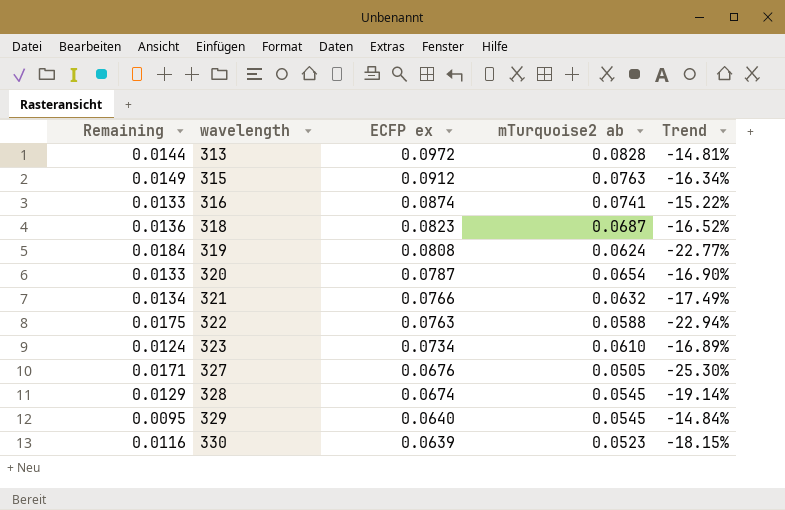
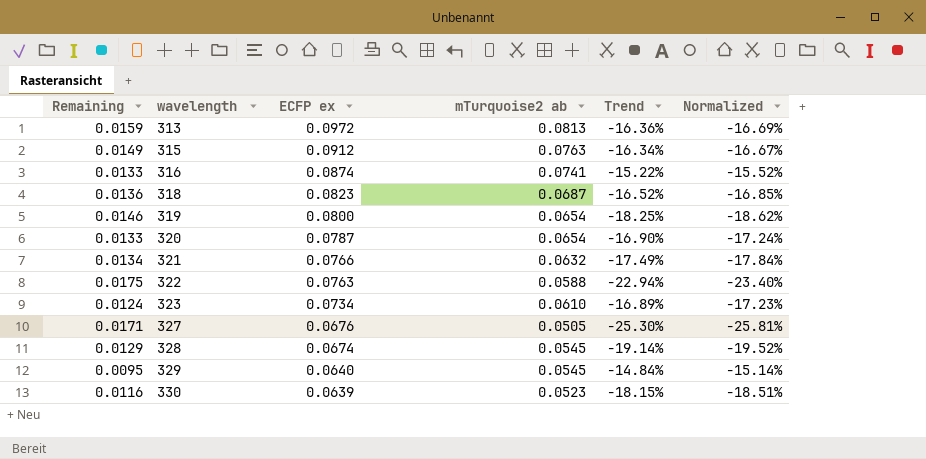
column Normalized | formula: none -> [Trend] * 1.02
313 | Remaining: 0.0144 -> 0.0159
313 | mTurquoise2 ab: 0.0828 -> 0.0813
313 | Trend: -14.81% -> -16.36%
319 | Remaining: 0.0184 -> 0.0146
319 | ECFP ex: 0.0808 -> 0.0800
319 | mTurquoise2 ab: 0.0624 -> 0.0654
319 | Trend: -22.77% -> -18.25%

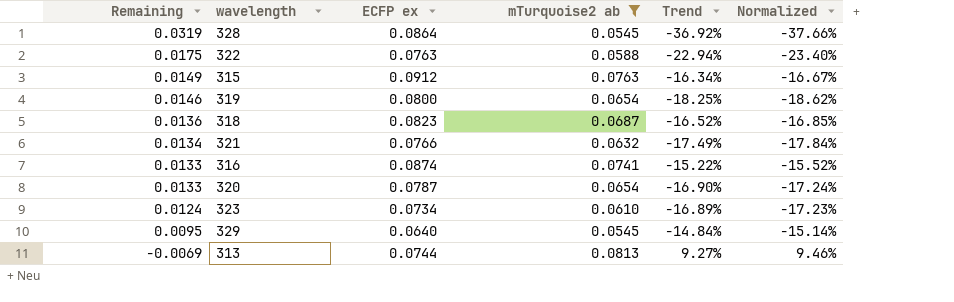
filter: none -> mTurquoise2 ab >= 0.0545
row order: wavelength ascending -> Remaining descending
328 | Remaining: 0.0129 -> 0.0319
328 | ECFP ex: 0.0674 -> 0.0864
328 | Trend: -19.14% -> -36.92%
328 | Normalized: -19.52% -> -37.66%
313 | Remaining: 0.0159 -> -0.0069
313 | ECFP ex: 0.0972 -> 0.0744
313 | Trend: -16.36% -> 9.27%
313 | Normalized: -16.69% -> 9.46%

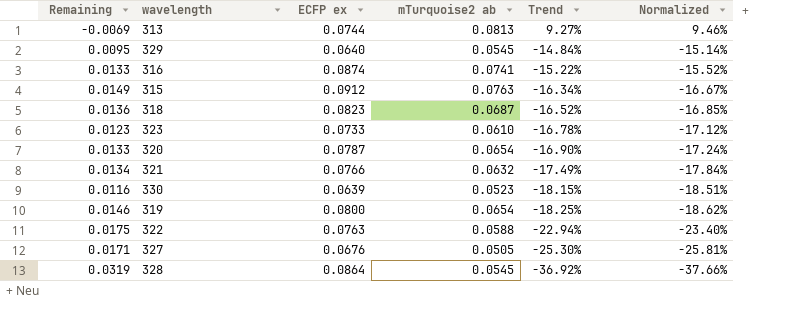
filter: mTurquoise2 ab >= 0.0545 -> none
row order: Remaining descending -> Trend descending
323 | Remaining: 0.0124 -> 0.0123
323 | ECFP ex: 0.0734 -> 0.0733
323 | Trend: -16.89% -> -16.78%
323 | Normalized: -17.23% -> -17.12%

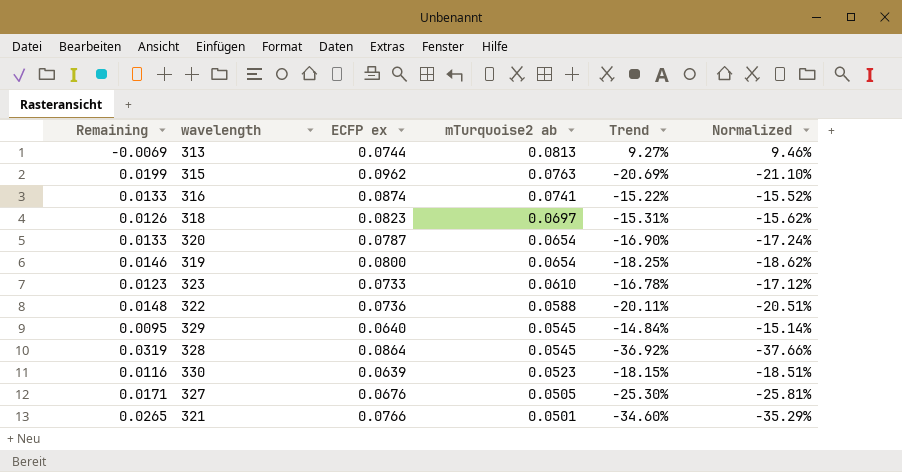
row order: Trend descending -> mTurquoise2 ab descending
315 | Remaining: 0.0149 -> 0.0199
315 | ECFP ex: 0.0912 -> 0.0962
315 | Trend: -16.34% -> -20.69%
315 | Normalized: -16.67% -> -21.10%
318 | Remaining: 0.0136 -> 0.0126
318 | mTurquoise2 ab: 0.0687 -> 0.0697
318 | Trend: -16.52% -> -15.31%
318 | Normalized: -16.85% -> -15.62%
322 | Remaining: 0.0175 -> 0.0148
322 | ECFP ex: 0.0763 -> 0.0736
322 | Trend: -22.94% -> -20.11%
322 | Normalized: -23.40% -> -20.51%
321 | Remaining: 0.0134 -> 0.0265
321 | mTurquoise2 ab: 0.0632 -> 0.0501
321 | Trend: -17.49% -> -34.60%
321 | Normalized: -17.84% -> -35.29%

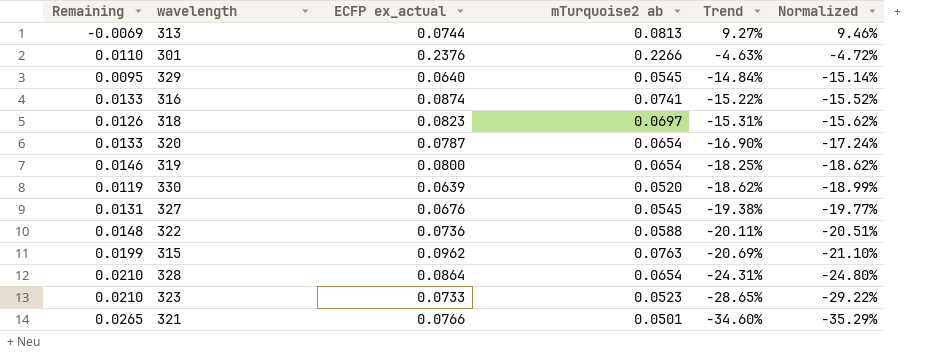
row order: mTurquoise2 ab descending -> Trend descending
column name: ECFP ex -> ECFP ex_actual
row 301: none -> 0.0110 | 0.2376 | 0.2266 | -4.63% | -4.72%
330 | Remaining: 0.0116 -> 0.0119
330 | mTurquoise2 ab: 0.0523 -> 0.0520
330 | Trend: -18.15% -> -18.62%
330 | Normalized: -18.51% -> -18.99%
327 | Remaining: 0.0171 -> 0.0131
327 | mTurquoise2 ab: 0.0505 -> 0.0545
327 | Trend: -25.30% -> -19.38%
327 | Normalized: -25.81% -> -19.77%
328 | Remaining: 0.0319 -> 0.0210
328 | mTurquoise2 ab: 0.0545 -> 0.0654
328 | Trend: -36.92% -> -24.31%
328 | Normalized: -37.66% -> -24.80%
323 | Remaining: 0.0123 -> 0.0210
323 | mTurquoise2 ab: 0.0610 -> 0.0523
323 | Trend: -16.78% -> -28.65%
323 | Normalized: -17.12% -> -29.22%

